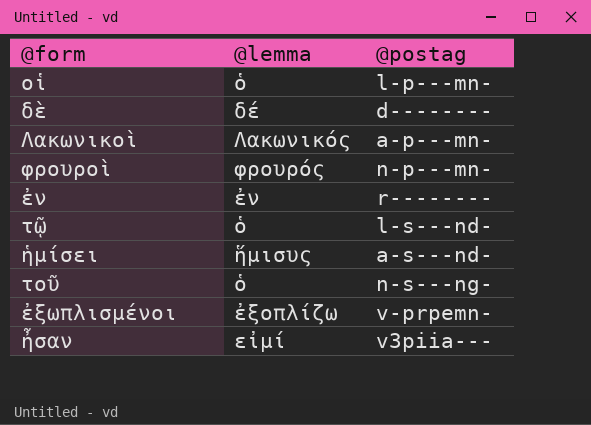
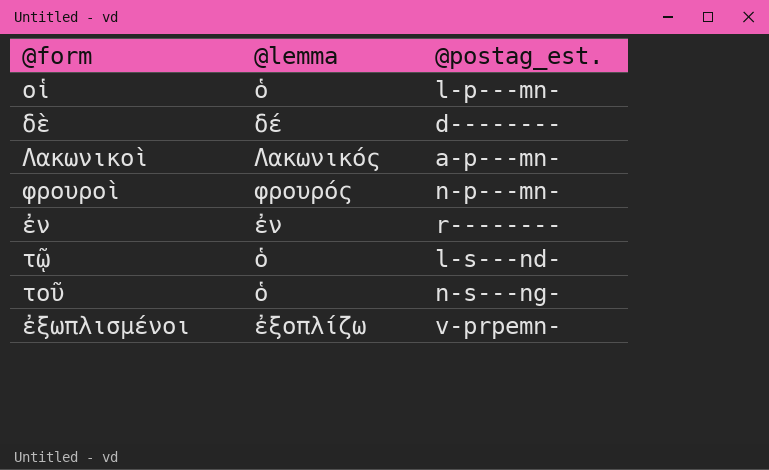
column name: @postag -> @postag_est.
row ἡμίσει: ἥμισυς | a-s---nd- -> none
row ἦσαν: εἰμί | v3piia--- -> none

